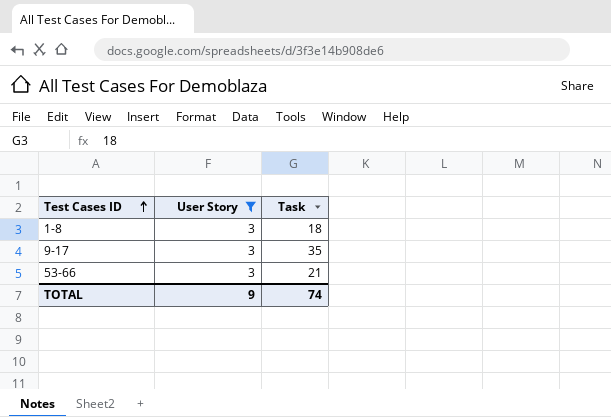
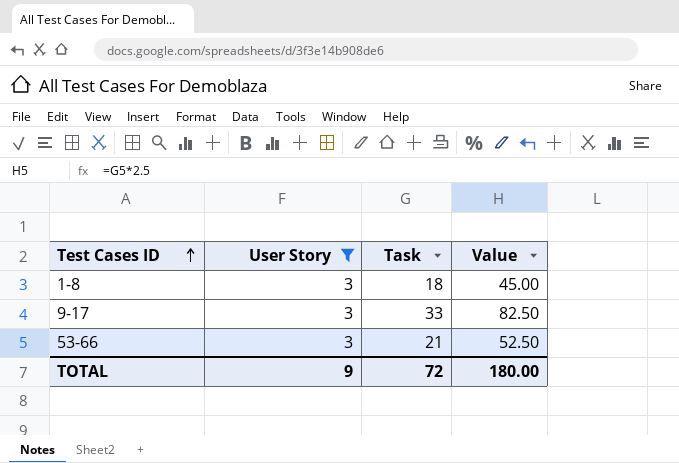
column Value | formula: none -> [Task] * 2.5
9-17 | Task: 35 -> 33
TOTAL | Task: 74 -> 72

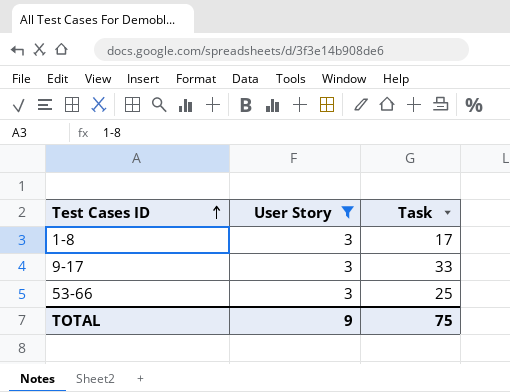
column Value | formula: [Task] * 2.5 -> none
1-8 | Task: 18 -> 17
53-66 | Task: 21 -> 25
TOTAL | Task: 72 -> 75

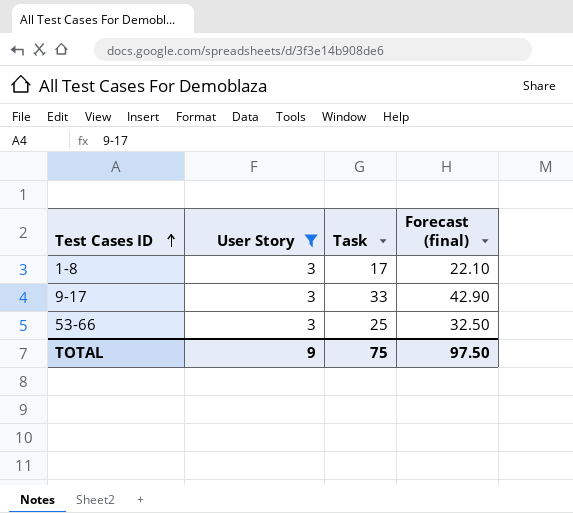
column Forecast (final) | formula: none -> [Task] * 1.3

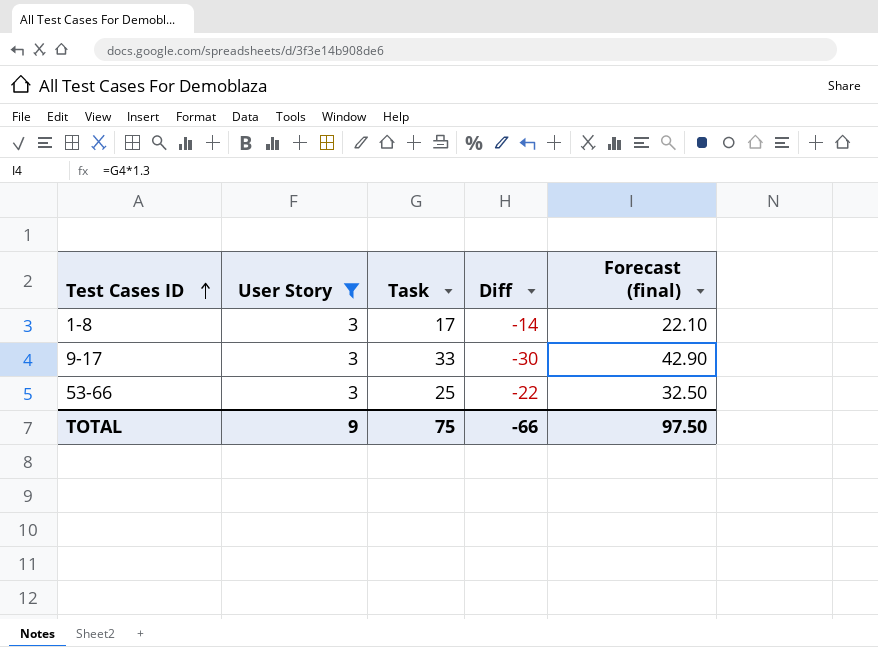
column Diff | formula: none -> [User Story] - [Task]

